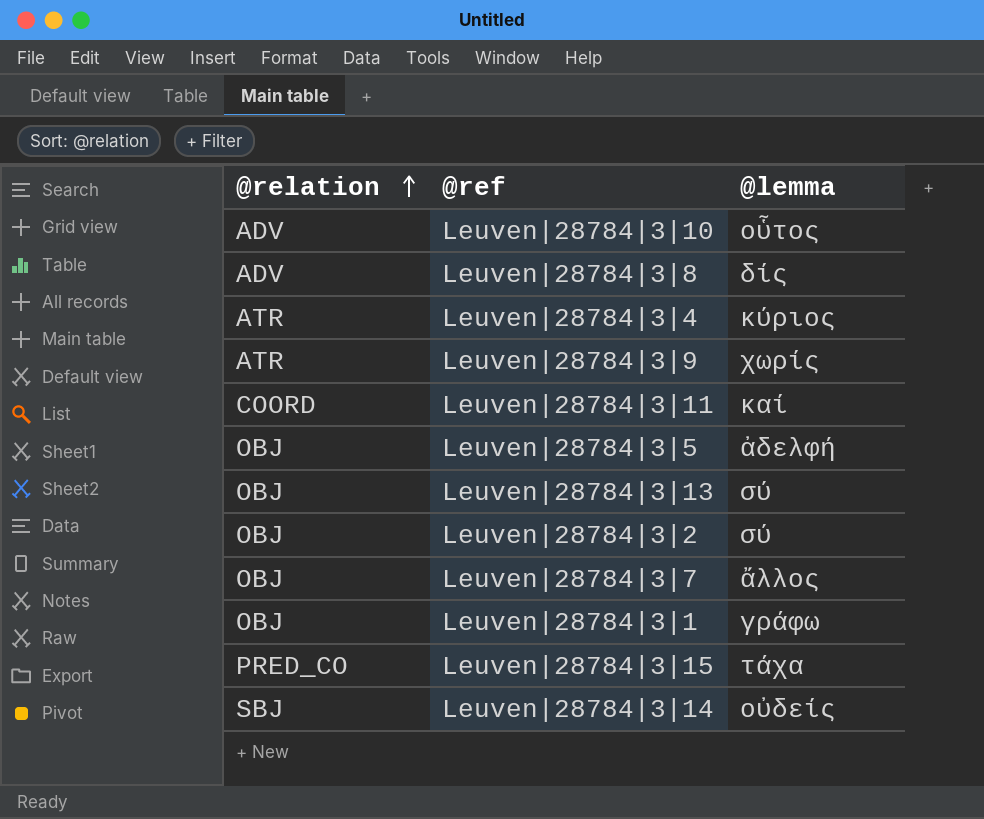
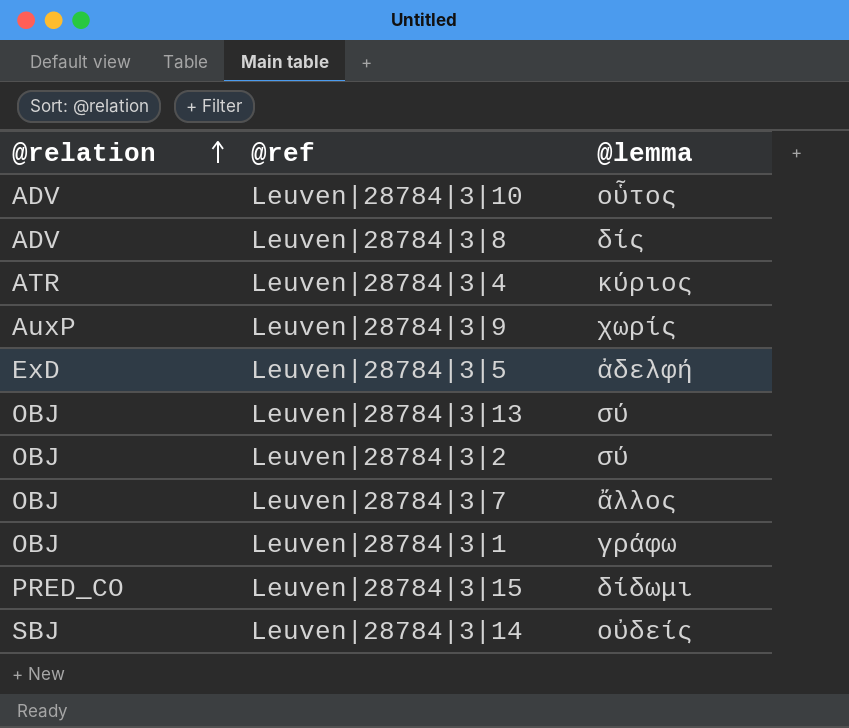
row Leuven|28784|3|11: COORD | καί -> none
Leuven|28784|3|9 | @relation: ATR -> AuxP
Leuven|28784|3|5 | @relation: OBJ -> ExD
Leuven|28784|3|15 | @lemma: τάχα -> δίδωμι

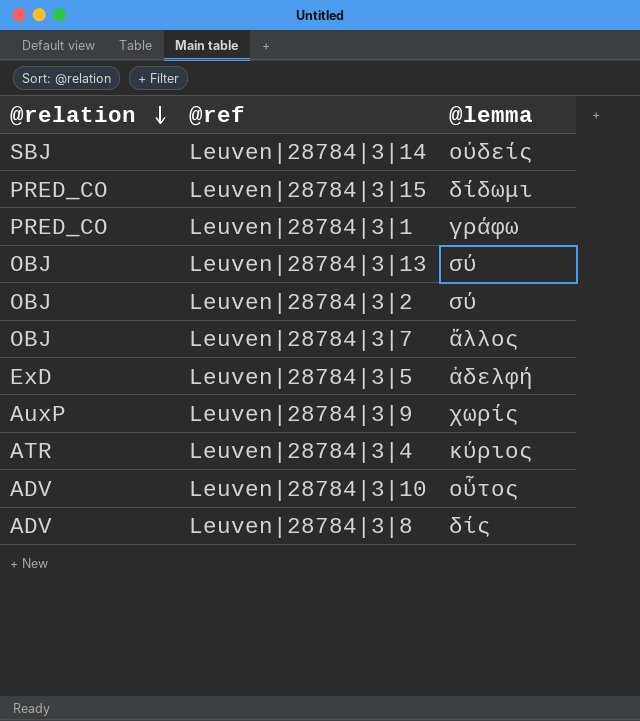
row order: @relation ascending -> @relation descending
Leuven|28784|3|1 | @relation: OBJ -> PRED_CO

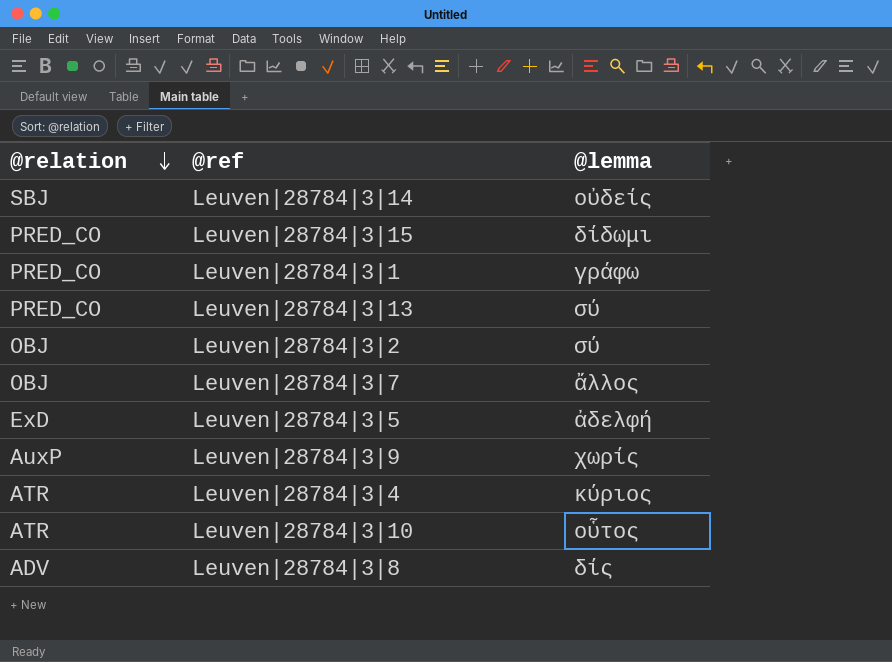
Leuven|28784|3|13 | @relation: OBJ -> PRED_CO
Leuven|28784|3|10 | @relation: ADV -> ATR

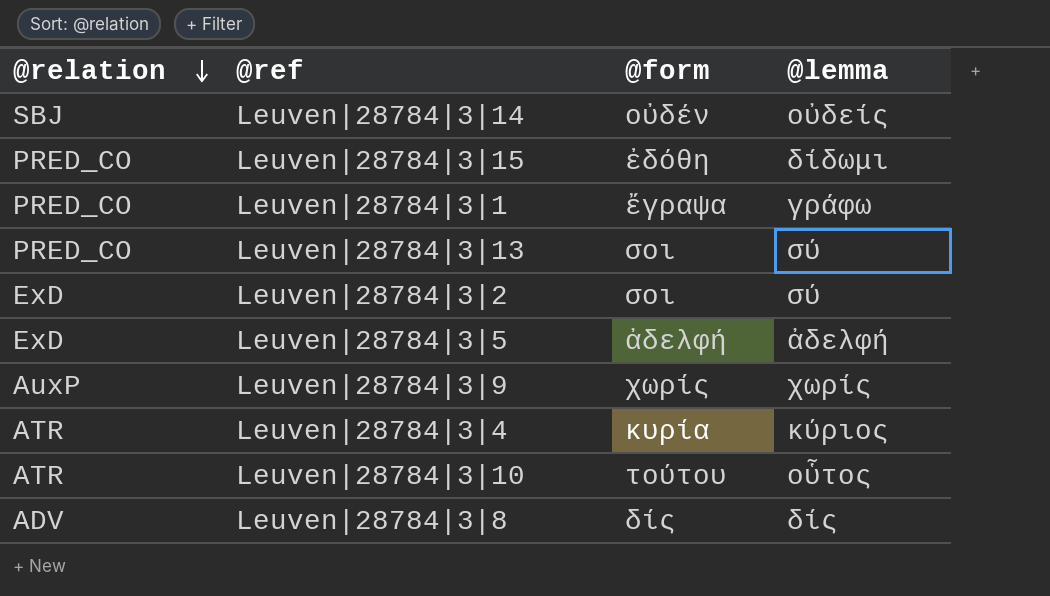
column @form | position: none -> 3
row Leuven|28784|3|7: OBJ | ἄλλος -> none
Leuven|28784|3|2 | @relation: OBJ -> ExD

